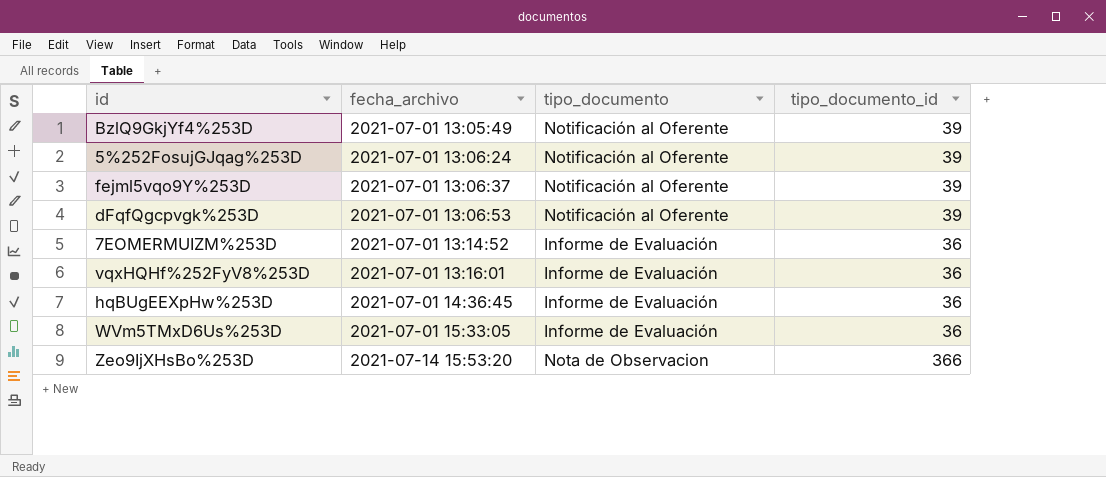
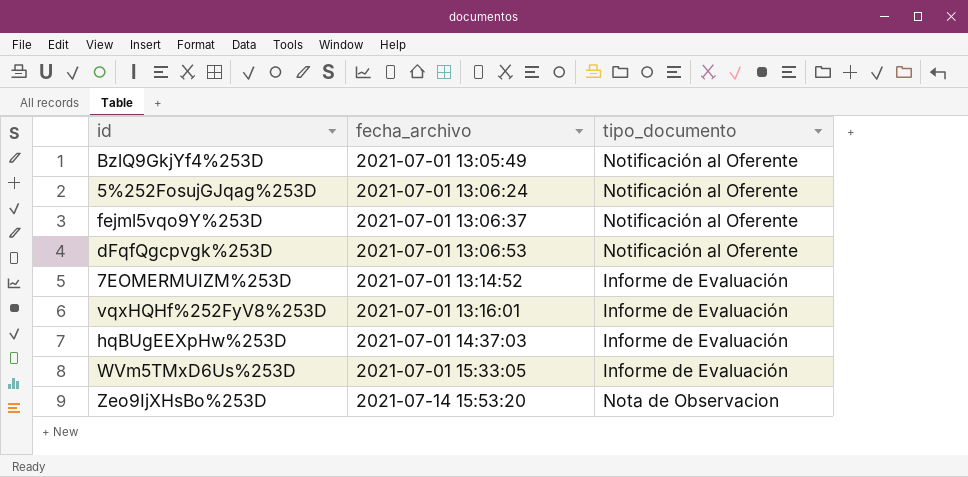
column tipo_documento_id | position: 4 -> none
hqBUgEEXpHw%253D | fecha_archivo: 2021-07-01 14:36:45 -> 2021-07-01 14:37:03

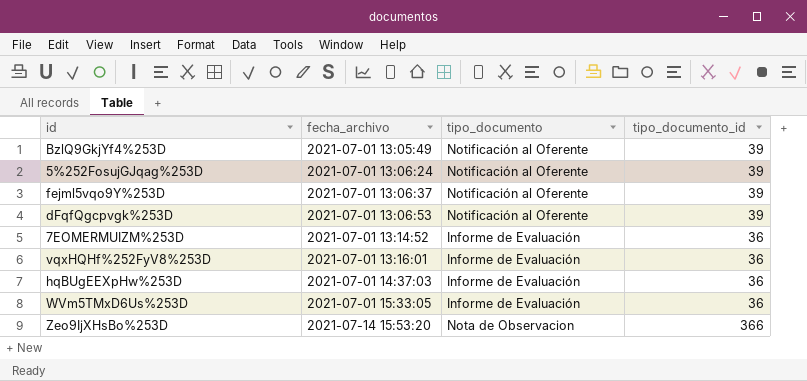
column tipo_documento_id | position: none -> 4

